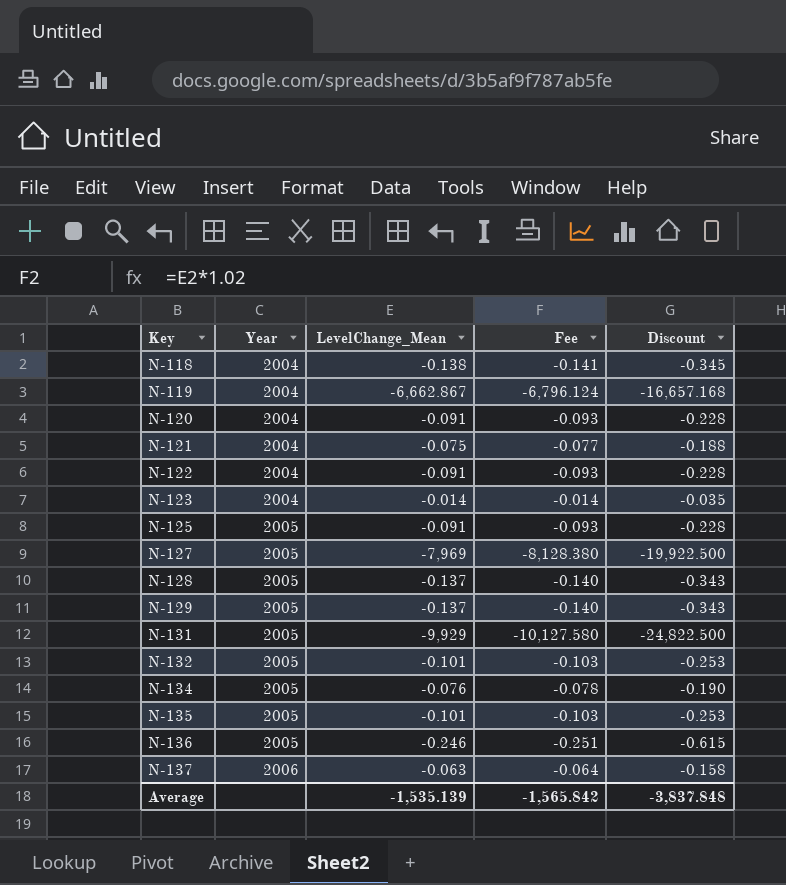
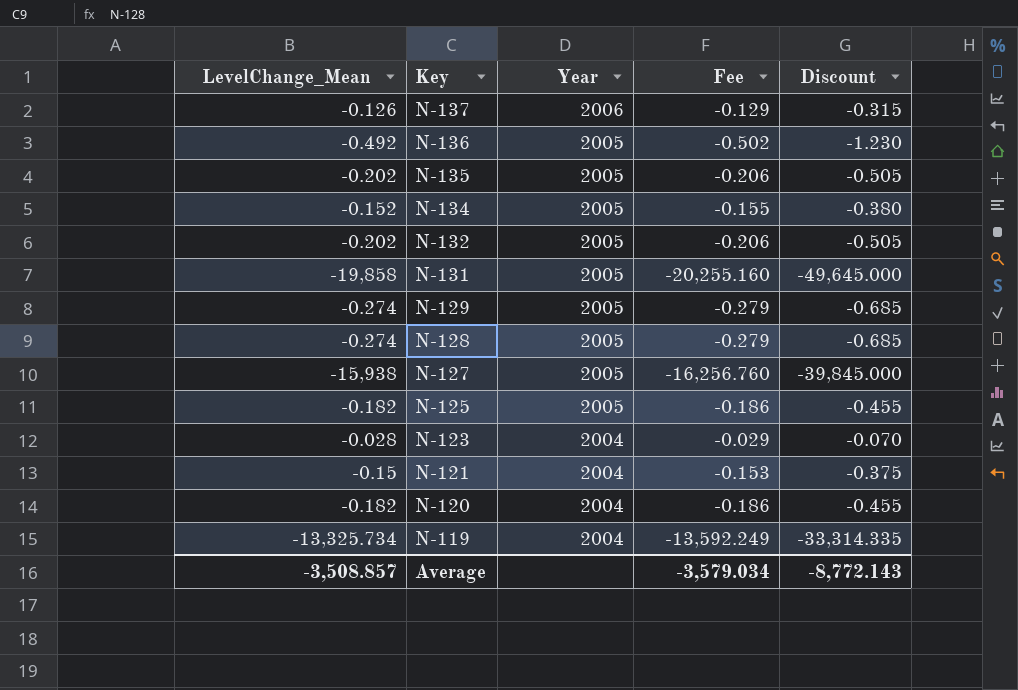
row order: Key ascending -> Key descending
column LevelChange_Mean | position: 3 -> 1
row N-118: 2004 | -0.138 | -0.141 | -0.345 -> none
row N-122: 2004 | -0.091 | -0.093 | -0.228 -> none
N-137 | LevelChange_Mean: -0.063 -> -0.126
N-137 | Fee: -0.064 -> -0.129
N-137 | Discount: -0.158 -> -0.315
N-136 | LevelChange_Mean: -0.246 -> -0.492
N-136 | Fee: -0.251 -> -0.502
N-136 | Discount: -0.615 -> -1.230
N-135 | LevelChange_Mean: -0.101 -> -0.202
N-135 | Fee: -0.103 -> -0.206
N-135 | Discount: -0.253 -> -0.505
N-134 | LevelChange_Mean: -0.076 -> -0.152
N-134 | Fee: -0.078 -> -0.155
N-134 | Discount: -0.190 -> -0.380
N-132 | LevelChange_Mean: -0.101 -> -0.202
N-132 | Fee: -0.103 -> -0.206
N-132 | Discount: -0.253 -> -0.505
N-131 | LevelChange_Mean: -9,929 -> -19,858
N-131 | Fee: -10,127.580 -> -20,255.160
N-131 | Discount: -24,822.500 -> -49,645.000
N-129 | LevelChange_Mean: -0.137 -> -0.274
N-129 | Fee: -0.140 -> -0.279
N-129 | Discount: -0.343 -> -0.685
N-128 | LevelChange_Mean: -0.137 -> -0.274
N-128 | Fee: -0.140 -> -0.279
N-128 | Discount: -0.343 -> -0.685
N-127 | LevelChange_Mean: -7,969 -> -15,938
N-127 | Fee: -8,128.380 -> -16,256.760
N-127 | Discount: -19,922.500 -> -39,845.000
N-125 | LevelChange_Mean: -0.091 -> -0.182
N-125 | Fee: -0.093 -> -0.186
N-125 | Discount: -0.228 -> -0.455
N-123 | LevelChange_Mean: -0.014 -> -0.028
N-123 | Fee: -0.014 -> -0.029
N-123 | Discount: -0.035 -> -0.070
N-121 | LevelChange_Mean: -0.075 -> -0.15
N-121 | Fee: -0.077 -> -0.153
N-121 | Discount: -0.188 -> -0.375
N-120 | LevelChange_Mean: -0.091 -> -0.182
N-120 | Fee: -0.093 -> -0.186
N-120 | Discount: -0.228 -> -0.455
N-119 | LevelChange_Mean: -6,662.867 -> -13,325.734
N-119 | Fee: -6,796.124 -> -13,592.249
N-119 | Discount: -16,657.168 -> -33,314.335
Average | LevelChange_Mean: -1,535.139 -> -3,508.857
Average | Fee: -1,565.842 -> -3,579.034
Average | Discount: -3,837.848 -> -8,772.143

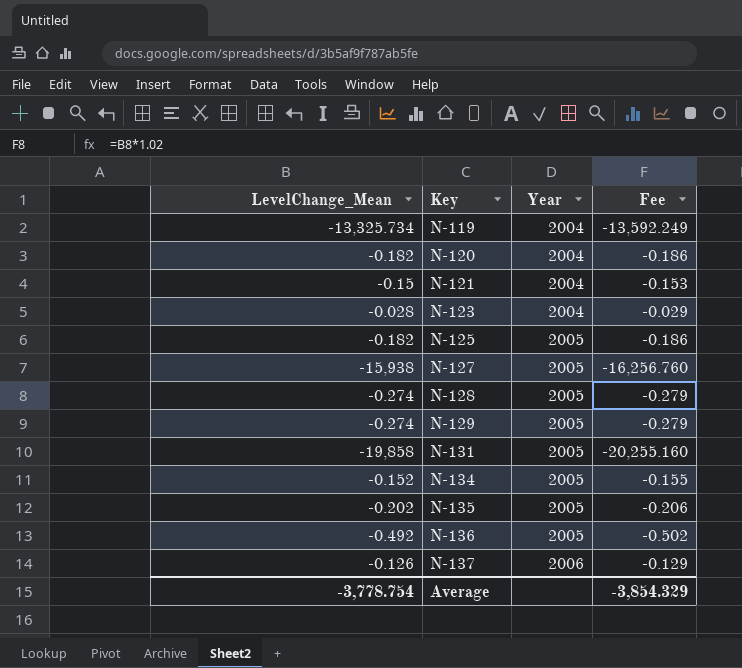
row order: Key descending -> Key ascending
column Discount | formula: [LevelChange_Mean] * 2.5 -> none
row N-132: -0.202 | 2005 | -0.206 | -0.505 -> none
Average | LevelChange_Mean: -3,508.857 -> -3,778.754
Average | Fee: -3,579.034 -> -3,854.329

